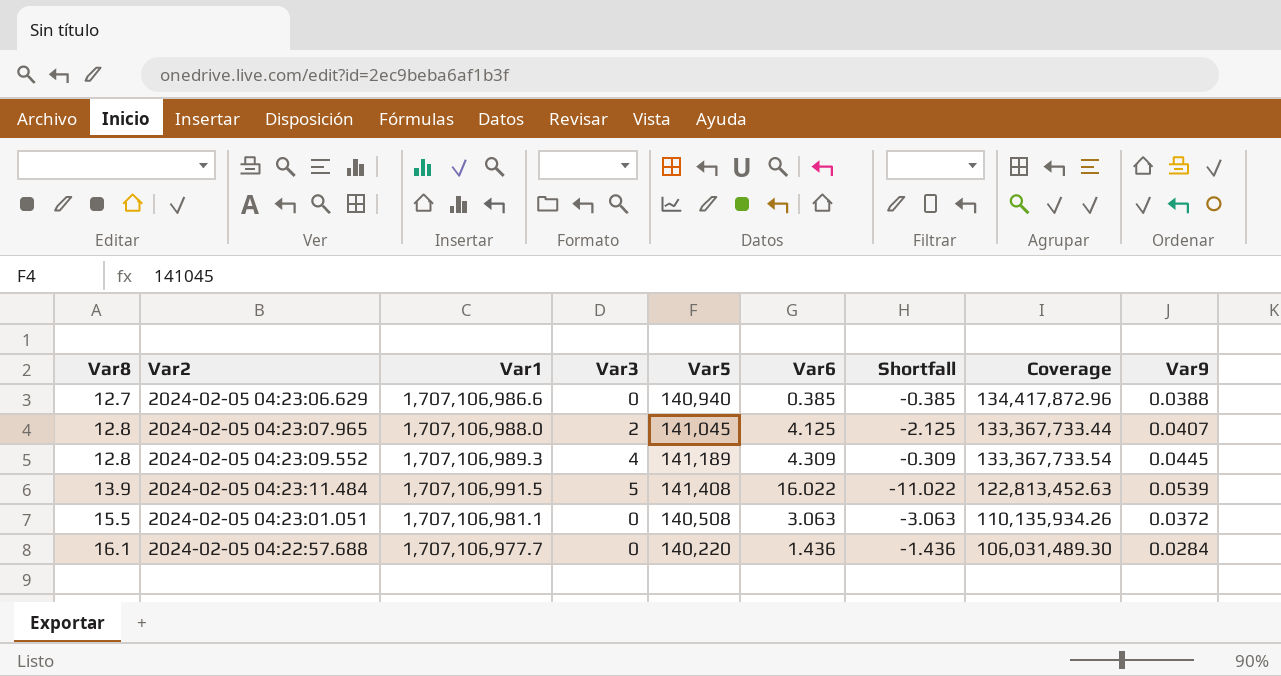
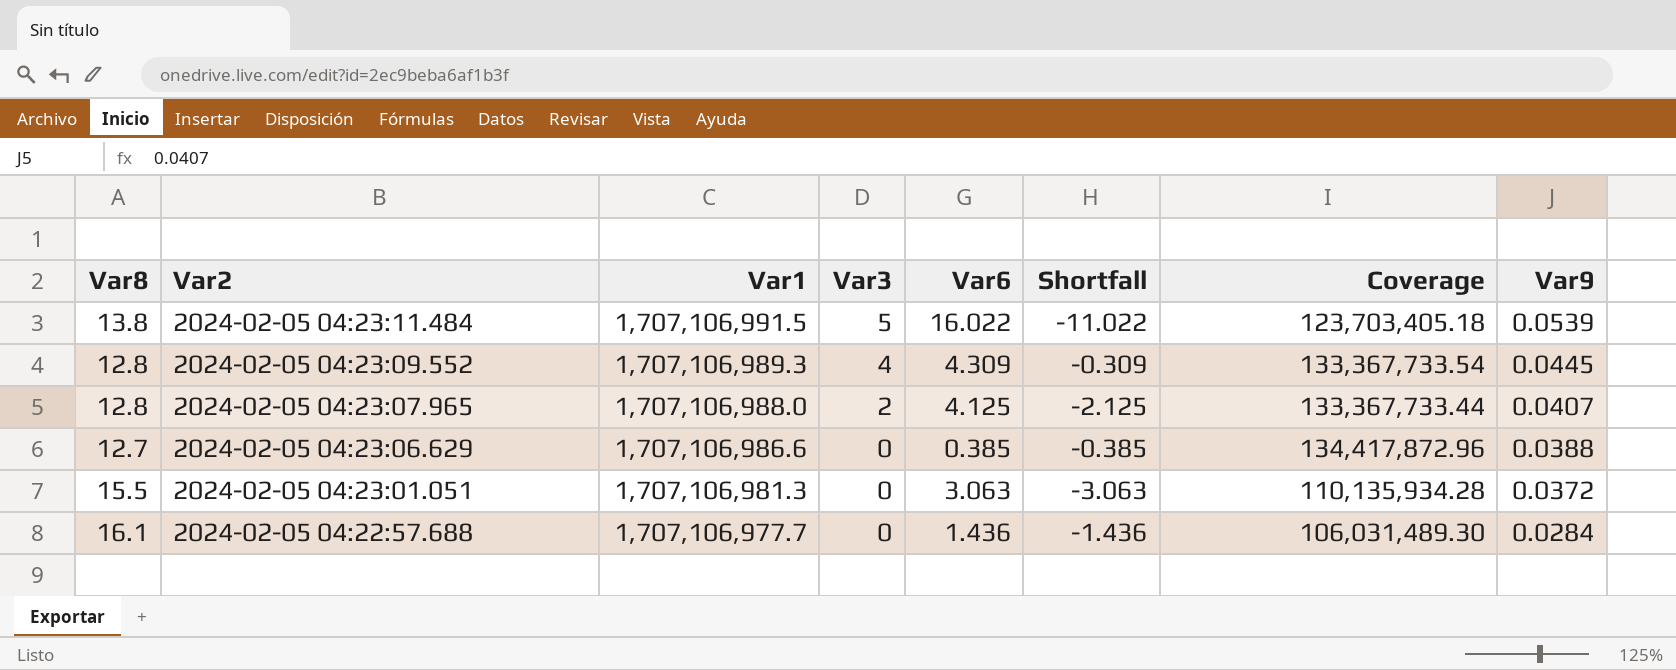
row order: Var8 ascending -> Var2 descending
column Var5 | position: 5 -> none
2024-02-05 04:23:11.484 | Var8: 13.9 -> 13.8
2024-02-05 04:23:11.484 | Coverage: 122,813,452.63 -> 123,703,405.18
2024-02-05 04:23:01.051 | Var1: 1,707,106,981.1 -> 1,707,106,981.3
2024-02-05 04:23:01.051 | Coverage: 110,135,934.26 -> 110,135,934.28

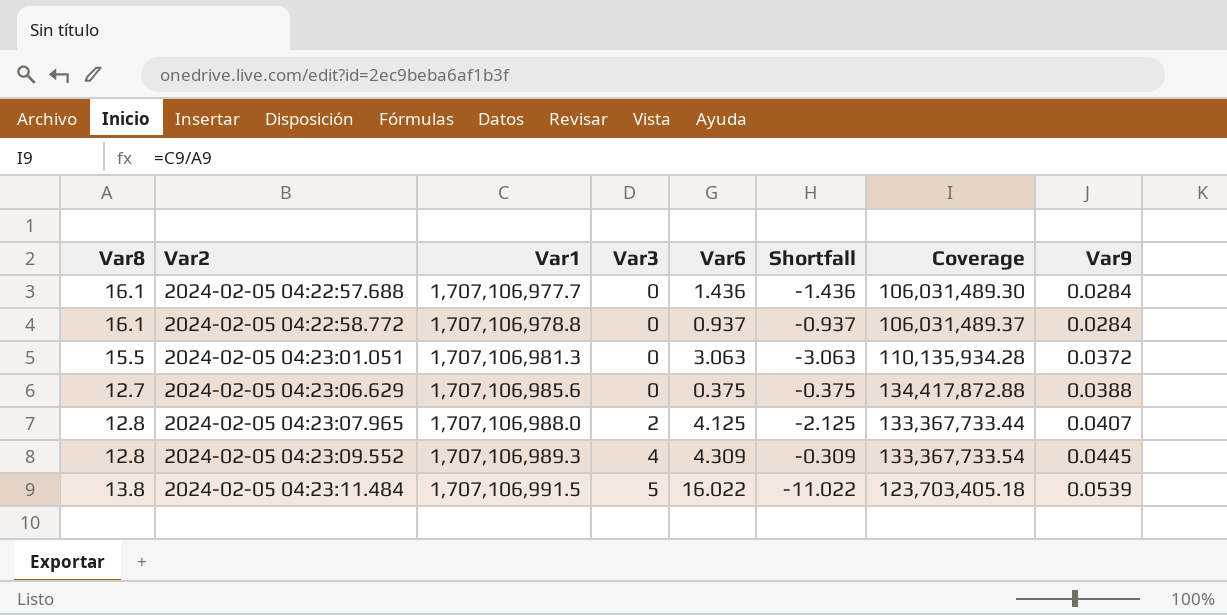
row order: Var2 descending -> Var2 ascending
row 2024-02-05 04:22:58.772: none -> 16.1 | 1,707,106,978.8 | 0 | 0.937 | -0.937 | 106,031,489.37 | 0.0284
2024-02-05 04:23:06.629 | Var1: 1,707,106,986.6 -> 1,707,106,985.6
2024-02-05 04:23:06.629 | Var6: 0.385 -> 0.375
2024-02-05 04:23:06.629 | Shortfall: -0.385 -> -0.375
2024-02-05 04:23:06.629 | Coverage: 134,417,872.96 -> 134,417,872.88

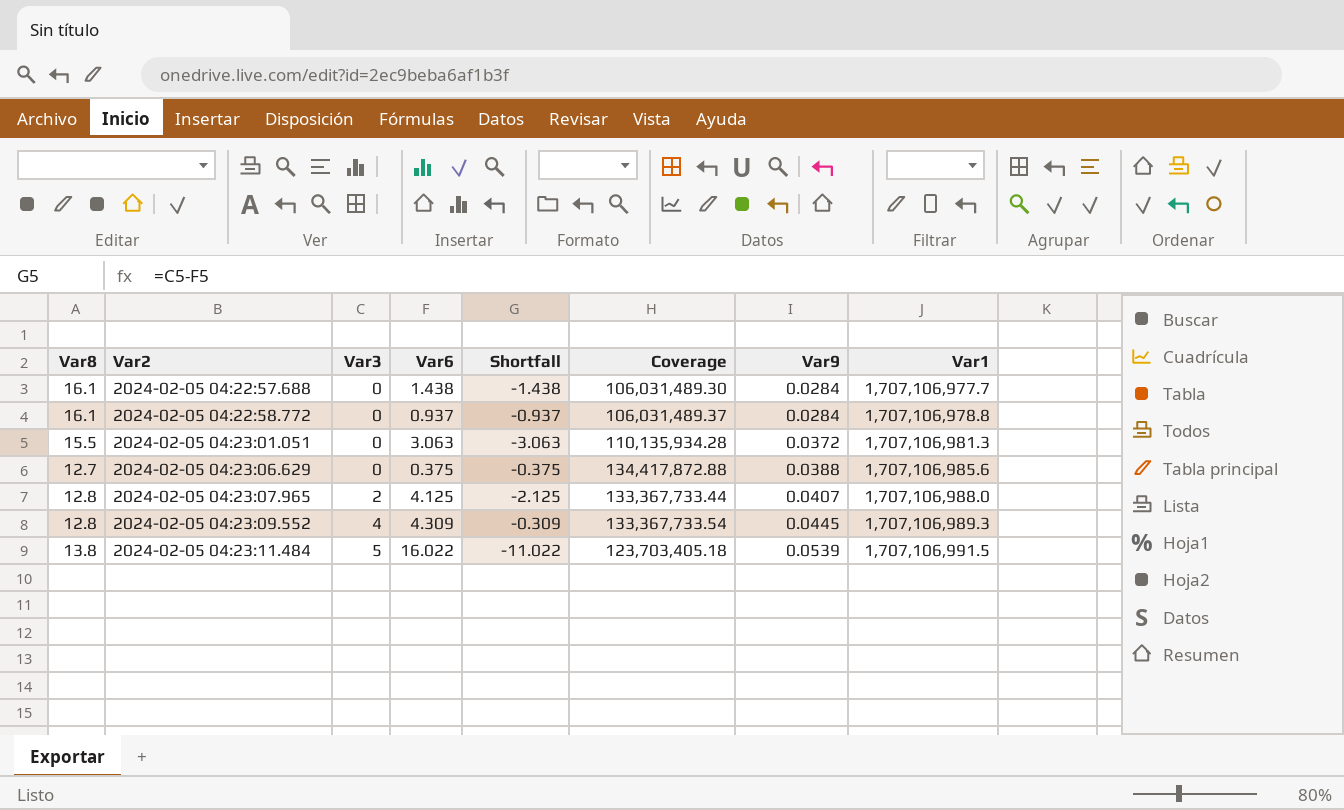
column Var1 | position: 3 -> 8
2024-02-05 04:22:57.688 | Var6: 1.436 -> 1.438
2024-02-05 04:22:57.688 | Shortfall: -1.436 -> -1.438

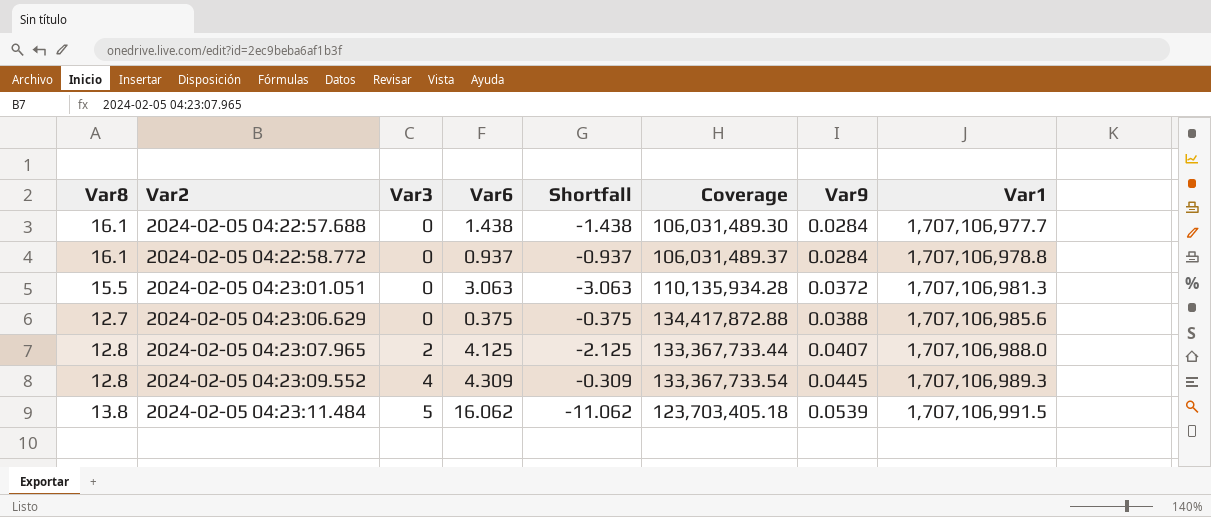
2024-02-05 04:23:11.484 | Var6: 16.022 -> 16.062
2024-02-05 04:23:11.484 | Shortfall: -11.022 -> -11.062

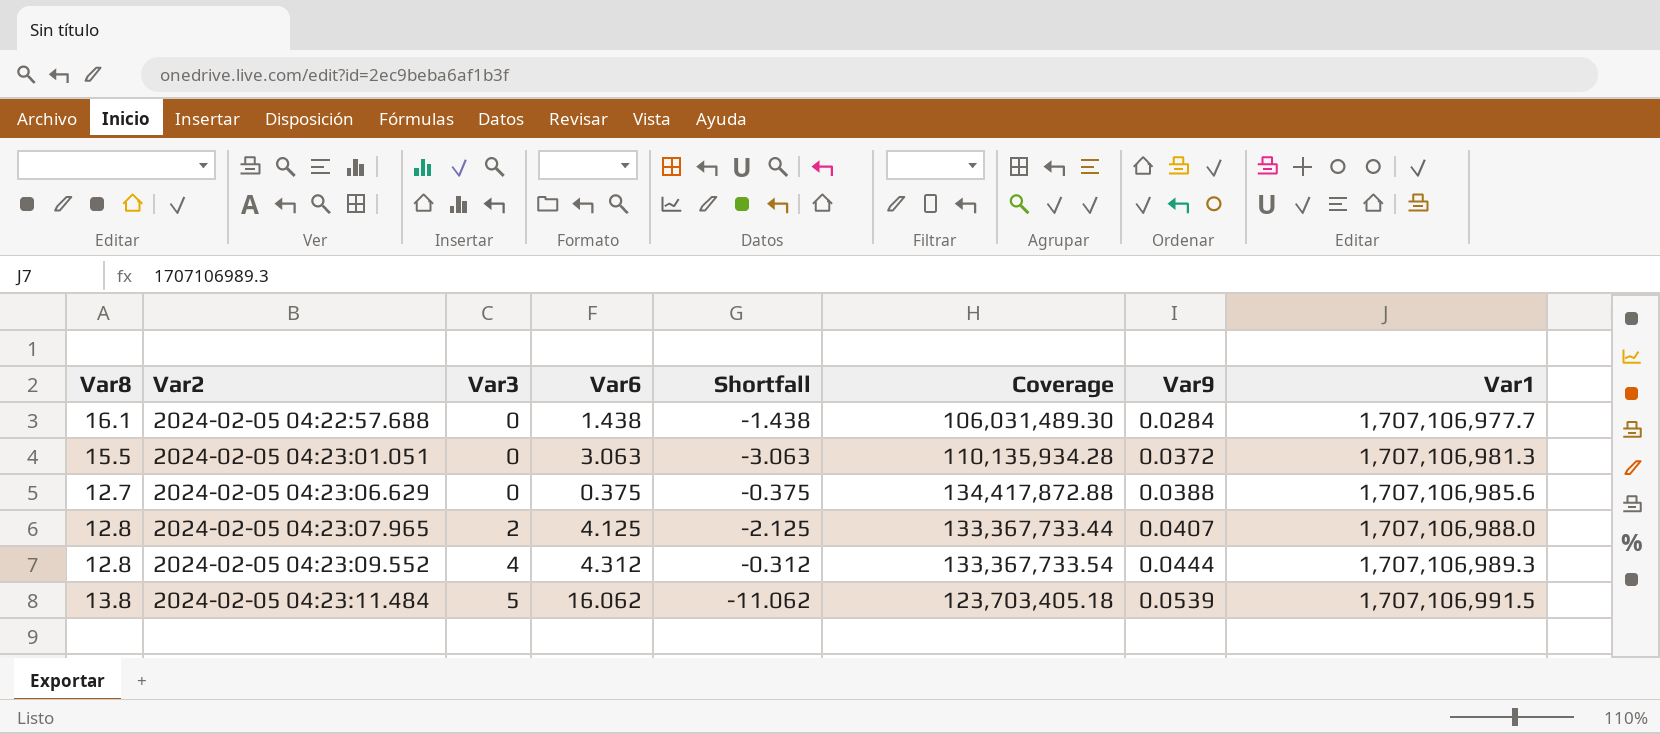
row 2024-02-05 04:22:58.772: 16.1 | 0 | 0.937 | -0.937 | 106,031,489.37 | 0.0284 | 1,707,106,978.8 -> none
2024-02-05 04:23:09.552 | Var6: 4.309 -> 4.312
2024-02-05 04:23:09.552 | Shortfall: -0.309 -> -0.312
2024-02-05 04:23:09.552 | Var9: 0.0445 -> 0.0444

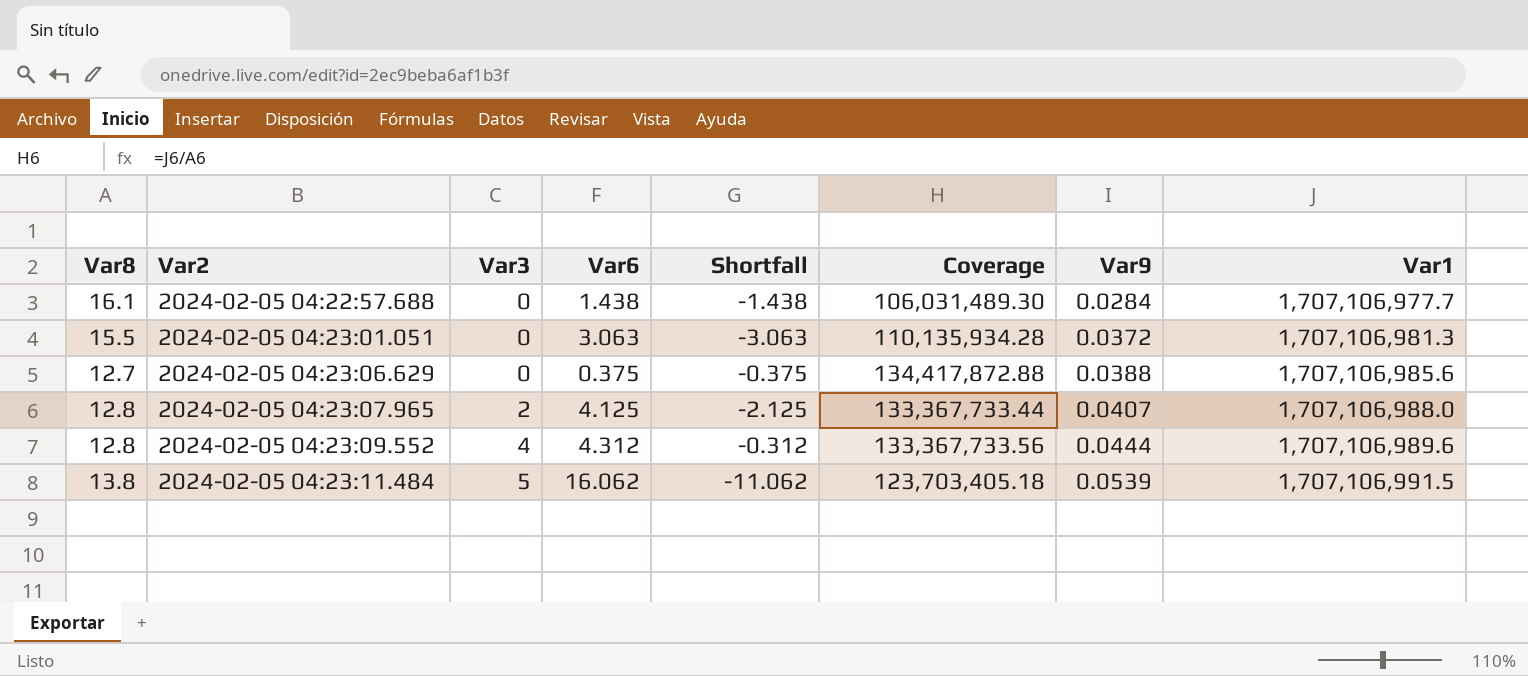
2024-02-05 04:23:09.552 | Coverage: 133,367,733.54 -> 133,367,733.56
2024-02-05 04:23:09.552 | Var1: 1,707,106,989.3 -> 1,707,106,989.6

